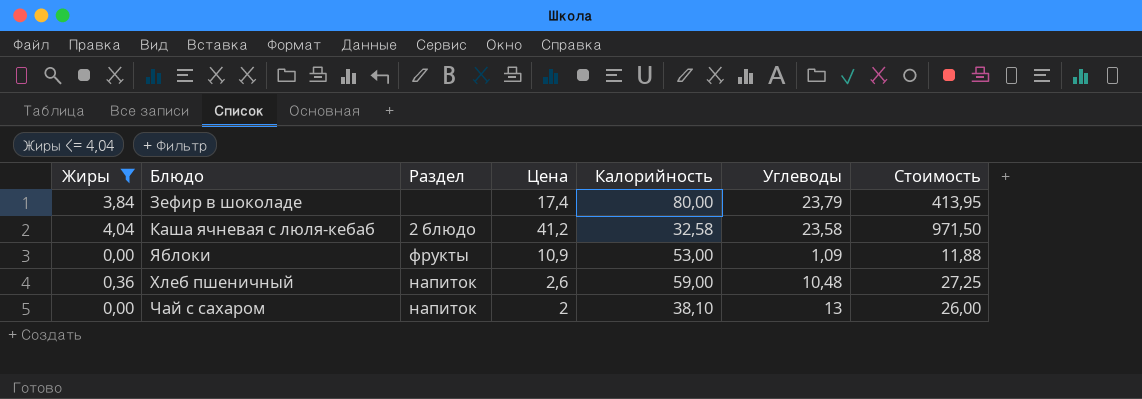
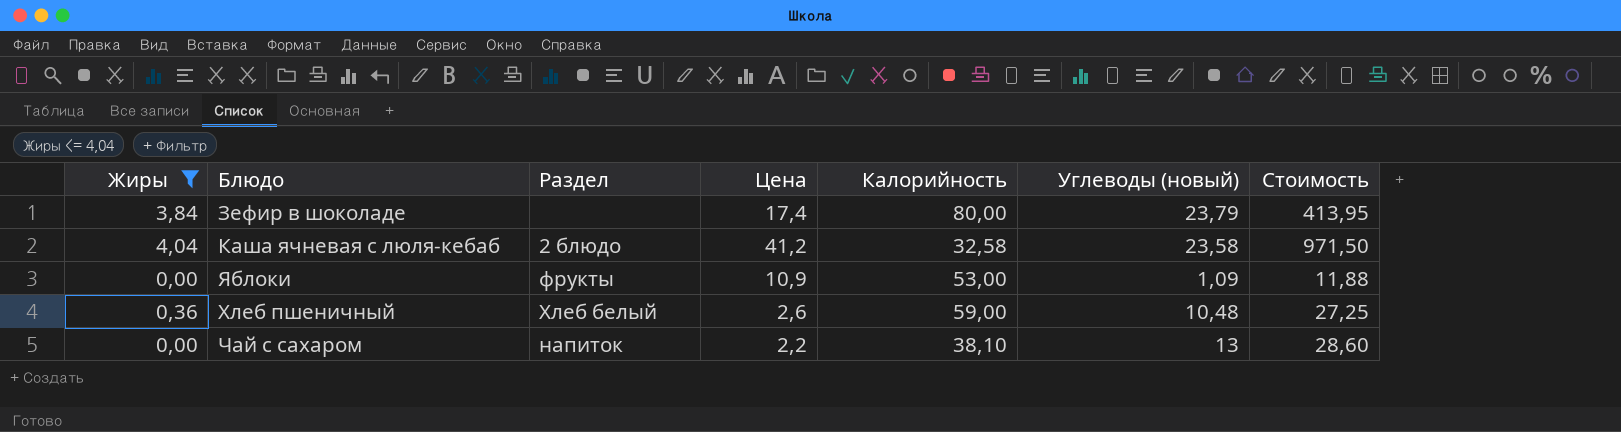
column name: Углеводы -> Углеводы (новый)
Хлеб пшеничный | Раздел: напиток -> Хлеб белый
Чай с сахаром | Цена: 2 -> 2,2
Чай с сахаром | Стоимость: 26,00 -> 28,60

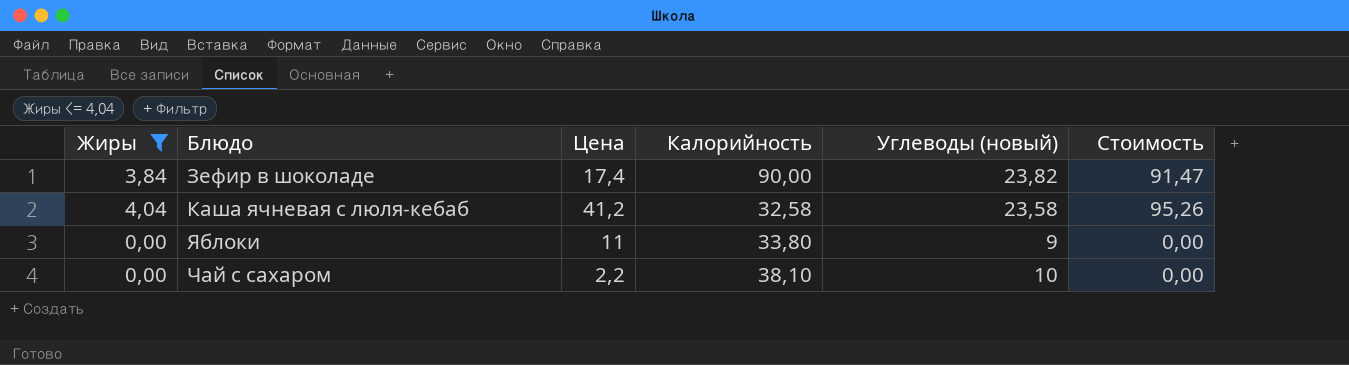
column Раздел | position: 3 -> none
column Стоимость | formula: [Цена] * [Углеводы (новый)] -> [Жиры] * [Углеводы (новый)]
row Хлеб пшеничный: 0,36 | Хлеб белый | 2,6 | 59,00 | 10,48 | 27,25 -> none
Зефир в шоколаде | Калорийность: 80,00 -> 90,00
Зефир в шоколаде | Углеводы (новый): 23,79 -> 23,82
Яблоки | Цена: 10,9 -> 11
Яблоки | Калорийность: 53,00 -> 33,80
Яблоки | Углеводы (новый): 1,09 -> 9
Чай с сахаром | Углеводы (новый): 13 -> 10

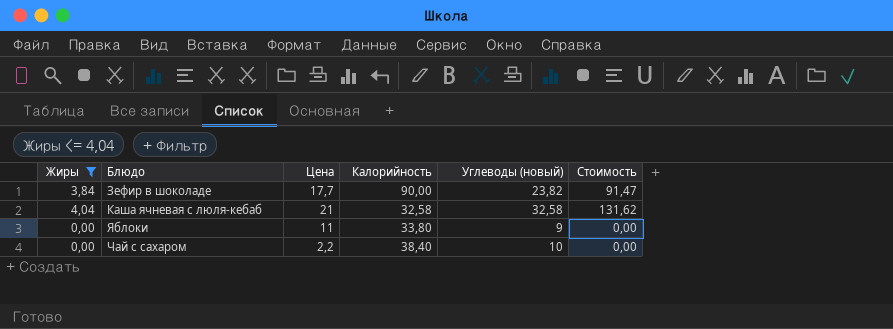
Зефир в шоколаде | Цена: 17,4 -> 17,7
Каша ячневая с люля-кебаб | Цена: 41,2 -> 21
Каша ячневая с люля-кебаб | Углеводы (новый): 23,58 -> 32,58
Каша ячневая с люля-кебаб | Стоимость: 95,26 -> 131,62
Чай с сахаром | Калорийность: 38,10 -> 38,40

